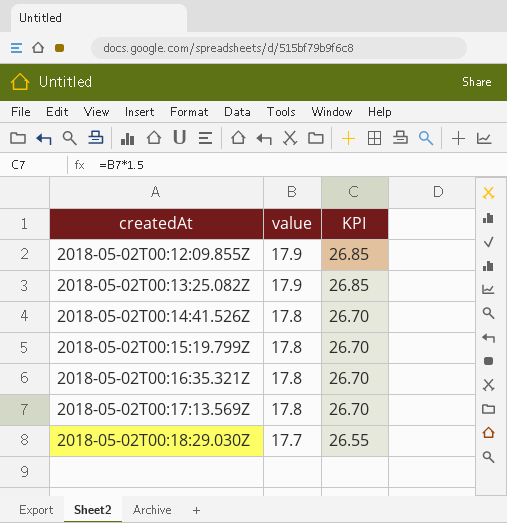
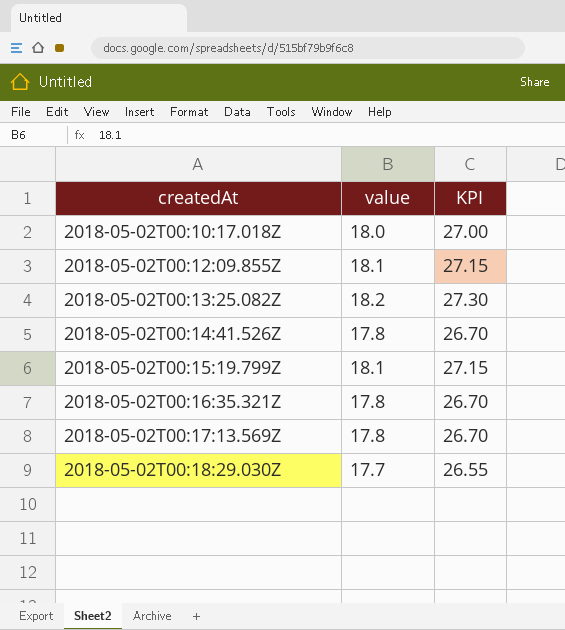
row 2018-05-02T00:10:17.018Z: none -> 18.0 | 27.00
2018-05-02T00:12:09.855Z | value: 17.9 -> 18.1
2018-05-02T00:12:09.855Z | KPI: 26.85 -> 27.15
2018-05-02T00:13:25.082Z | value: 17.9 -> 18.2
2018-05-02T00:13:25.082Z | KPI: 26.85 -> 27.30
2018-05-02T00:15:19.799Z | value: 17.8 -> 18.1
2018-05-02T00:15:19.799Z | KPI: 26.70 -> 27.15

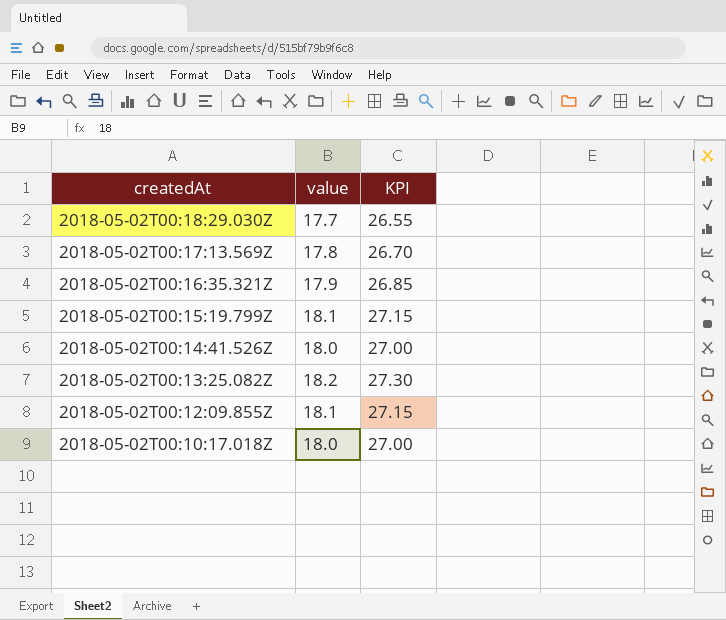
row order: createdAt ascending -> createdAt descending
2018-05-02T00:16:35.321Z | value: 17.8 -> 17.9
2018-05-02T00:16:35.321Z | KPI: 26.70 -> 26.85
2018-05-02T00:14:41.526Z | value: 17.8 -> 18.0
2018-05-02T00:14:41.526Z | KPI: 26.70 -> 27.00

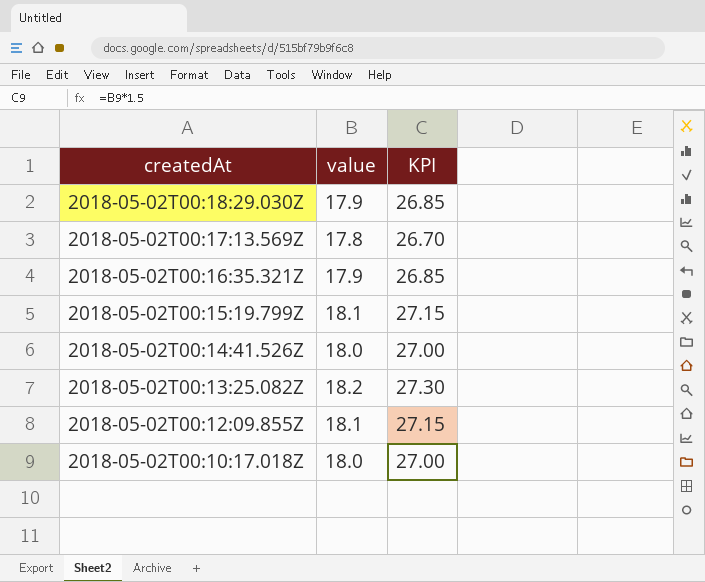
2018-05-02T00:18:29.030Z | value: 17.7 -> 17.9
2018-05-02T00:18:29.030Z | KPI: 26.55 -> 26.85

